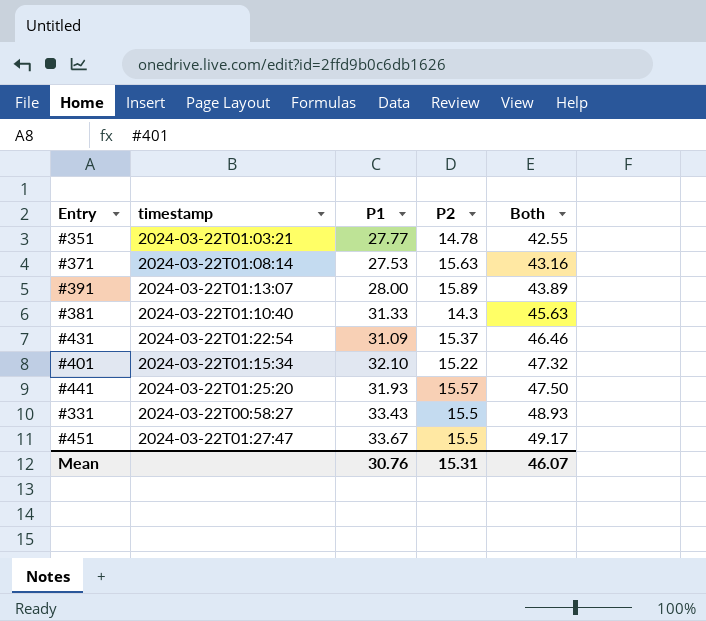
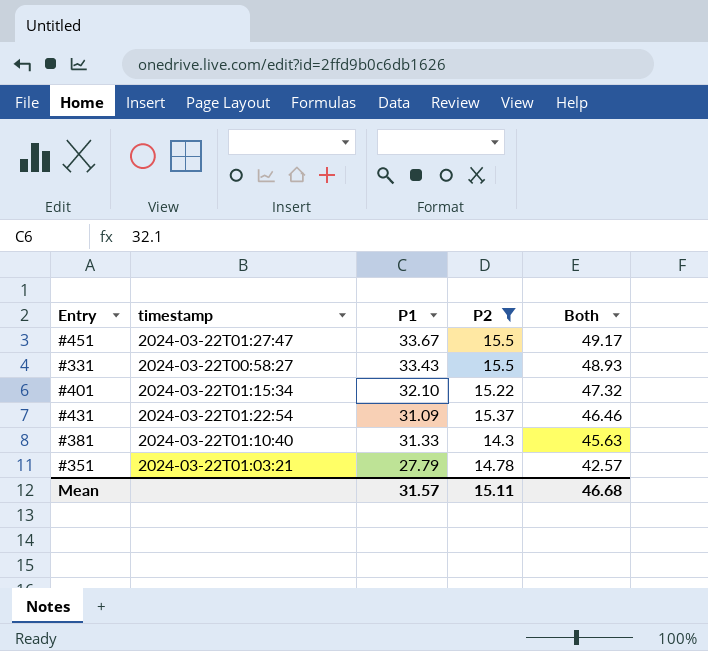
filter: none -> P2 <= 15.5
row order: Both ascending -> Both descending
#351 | P1: 27.77 -> 27.79
#351 | Both: 42.55 -> 42.57
Mean | P1: 30.76 -> 31.57
Mean | P2: 15.31 -> 15.11
Mean | Both: 46.07 -> 46.68

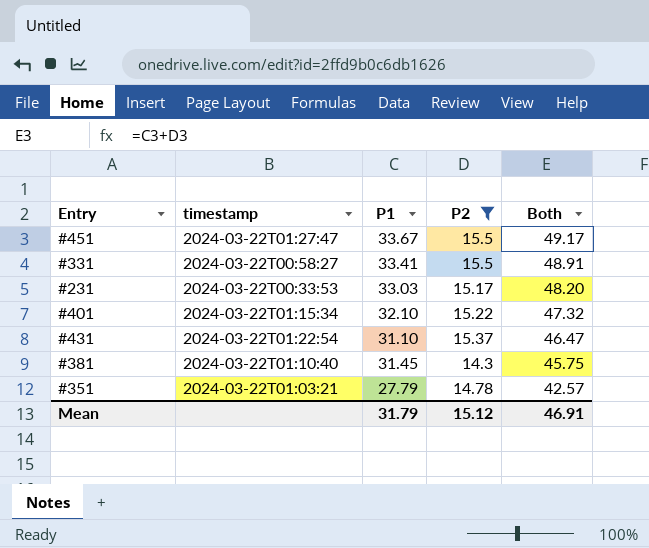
#331 | P1: 33.43 -> 33.41
#331 | Both: 48.93 -> 48.91
row #231: none -> 2024-03-22T00:33:53 | 33.03 | 15.17 | 48.20
#431 | P1: 31.09 -> 31.10
#431 | Both: 46.46 -> 46.47
#381 | P1: 31.33 -> 31.45
#381 | Both: 45.63 -> 45.75
Mean | P1: 31.57 -> 31.79
Mean | P2: 15.11 -> 15.12
Mean | Both: 46.68 -> 46.91

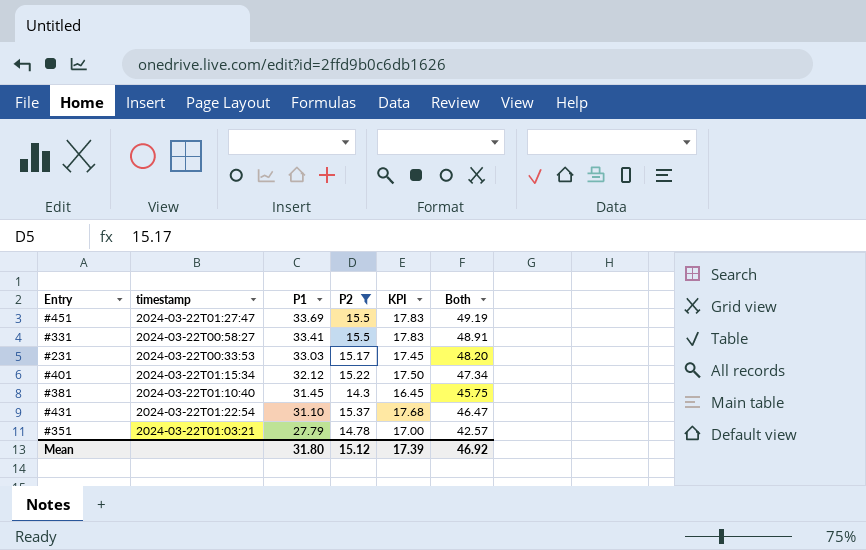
row order: Both descending -> P1 descending
column KPI | formula: none -> [P2] * 1.15
#451 | P1: 33.67 -> 33.69
#451 | Both: 49.17 -> 49.19
#401 | P1: 32.10 -> 32.12
#401 | Both: 47.32 -> 47.34
Mean | P1: 31.79 -> 31.80
Mean | Both: 46.91 -> 46.92

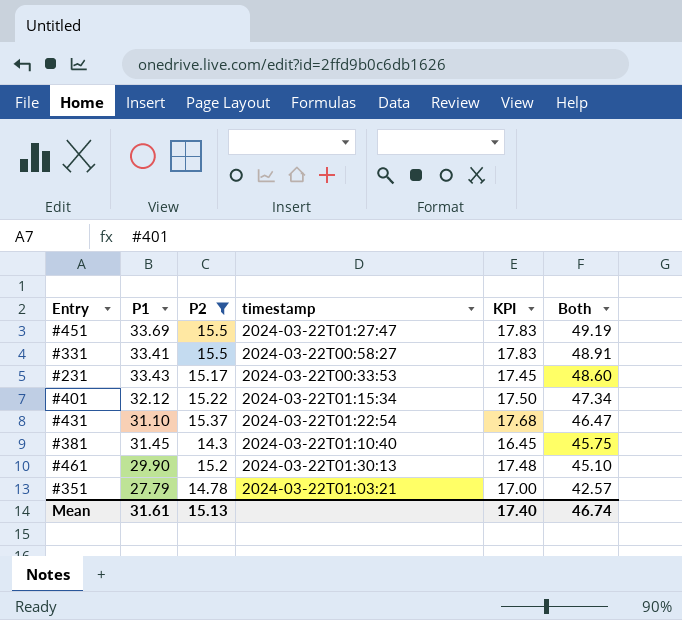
row order: P1 descending -> Both descending
column timestamp | position: 2 -> 4
#231 | P1: 33.03 -> 33.43
#231 | Both: 48.20 -> 48.60
row #461: none -> 29.90 | 15.2 | 2024-03-22T01:30:13 | 17.48 | 45.10
Mean | P1: 31.80 -> 31.61
Mean | P2: 15.12 -> 15.13
Mean | KPI: 17.39 -> 17.40
Mean | Both: 46.92 -> 46.74

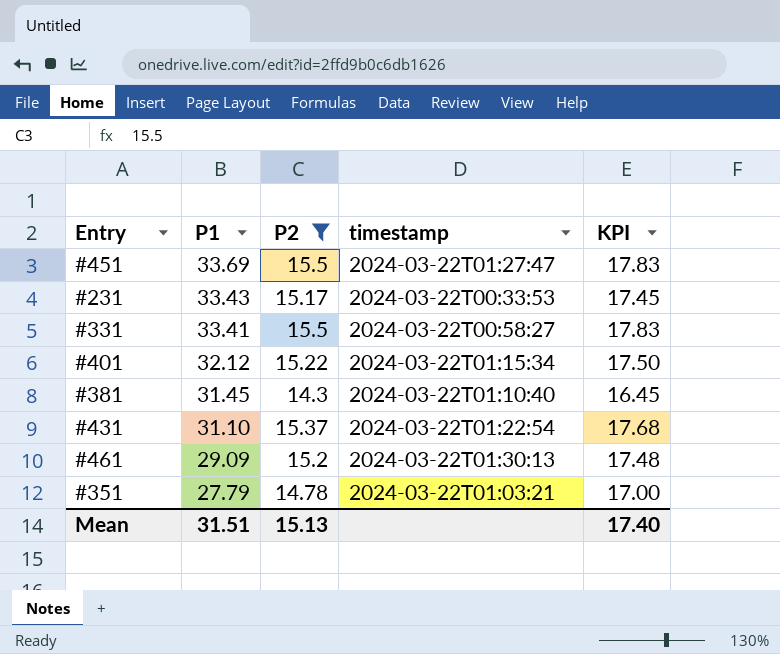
row order: Both descending -> P1 descending
column Both | formula: [P1] + [P2] -> none
#461 | P1: 29.90 -> 29.09
Mean | P1: 31.61 -> 31.51

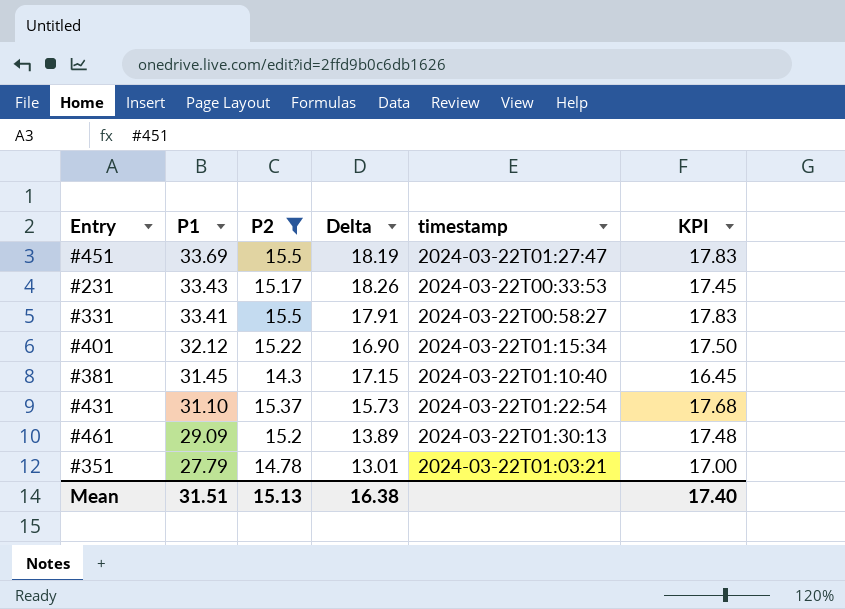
column Delta | formula: none -> [P1] - [P2]

